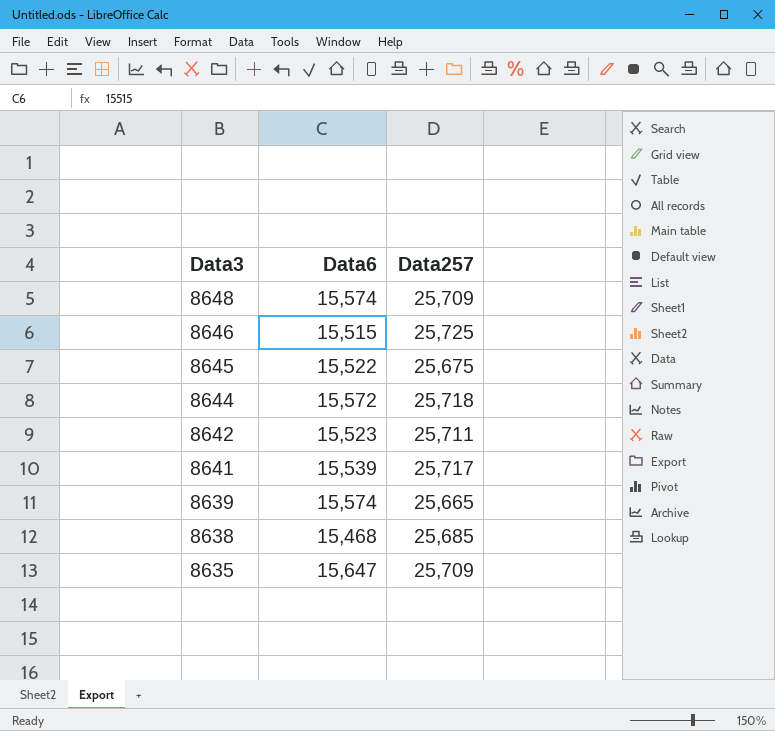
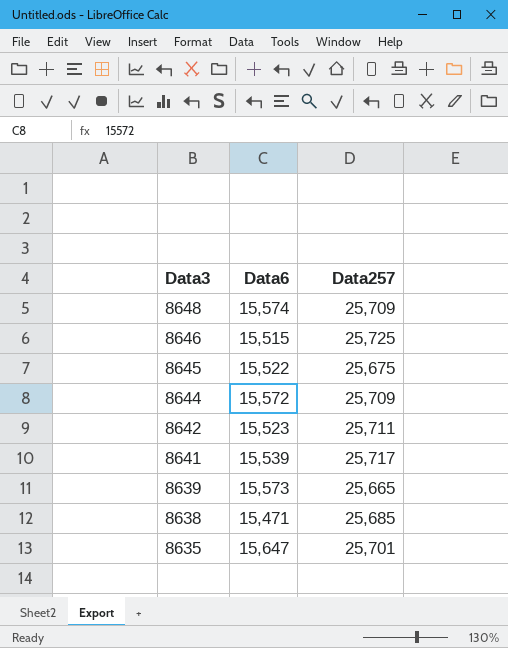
8644 | Data257: 25,718 -> 25,709
8639 | Data6: 15,574 -> 15,573
8638 | Data6: 15,468 -> 15,471
8635 | Data257: 25,709 -> 25,701

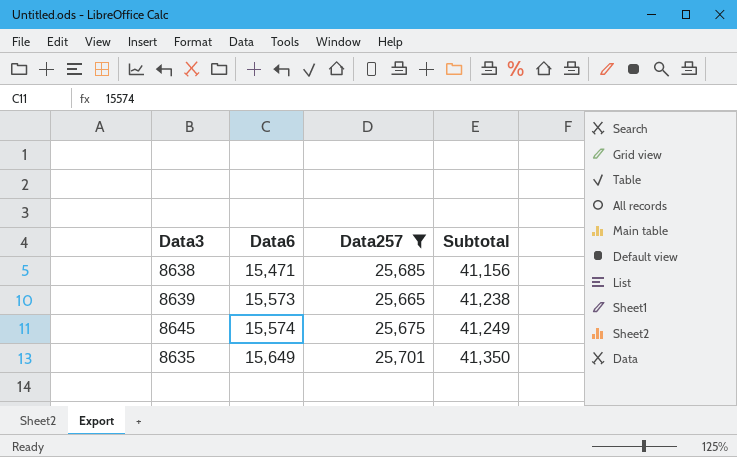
filter: none -> Data257 <= 25,701
row order: Data3 descending -> Data6 ascending
column Subtotal | formula: none -> [Data6] + [Data257]
8645 | Data6: 15,522 -> 15,574
8635 | Data6: 15,647 -> 15,649

